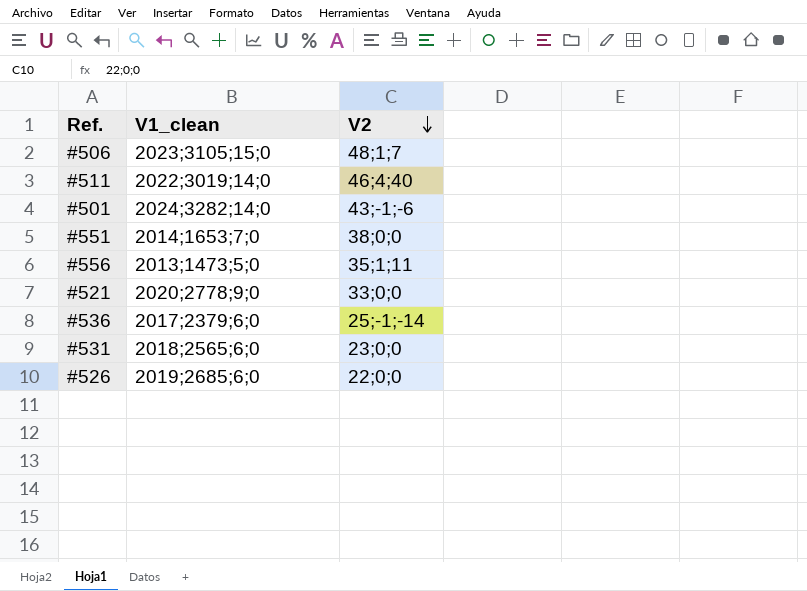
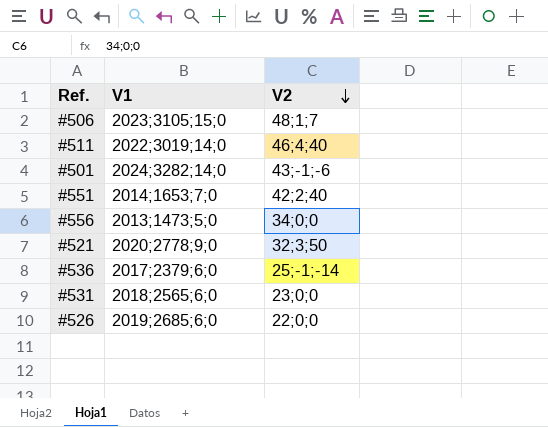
column name: V1_clean -> V1
#551 | V2: 38;0;0 -> 42;2;40
#556 | V2: 35;1;11 -> 34;0;0
#521 | V2: 33;0;0 -> 32;3;50

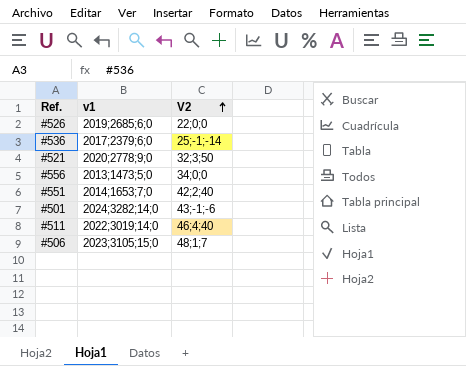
row order: V2 descending -> V2 ascending
column name: V1 -> v1
row #531: 2018;2565;6;0 | 23;0;0 -> none

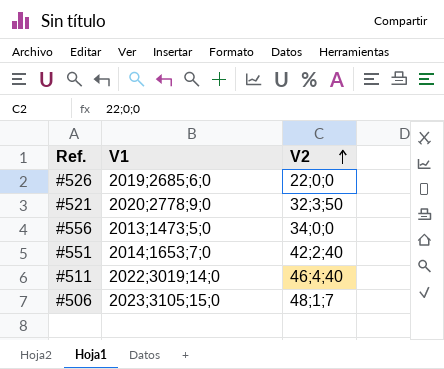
column name: v1 -> V1
row #536: 2017;2379;6;0 | 25;-1;-14 -> none
row #501: 2024;3282;14;0 | 43;-1;-6 -> none

